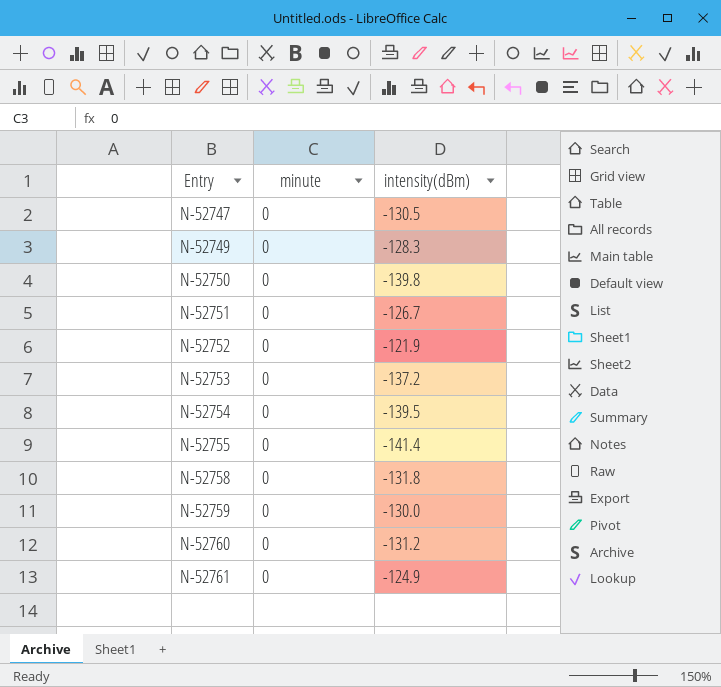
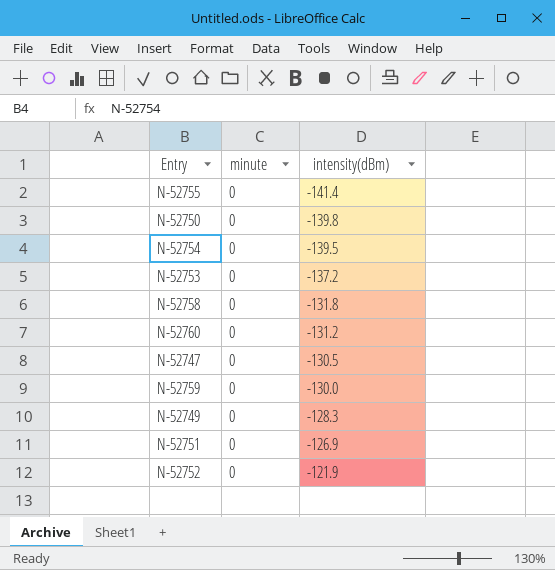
row order: Entry ascending -> intensity(dBm) ascending
row N-52761: 0 | -124.9 -> none
N-52751 | intensity(dBm): -126.7 -> -126.9

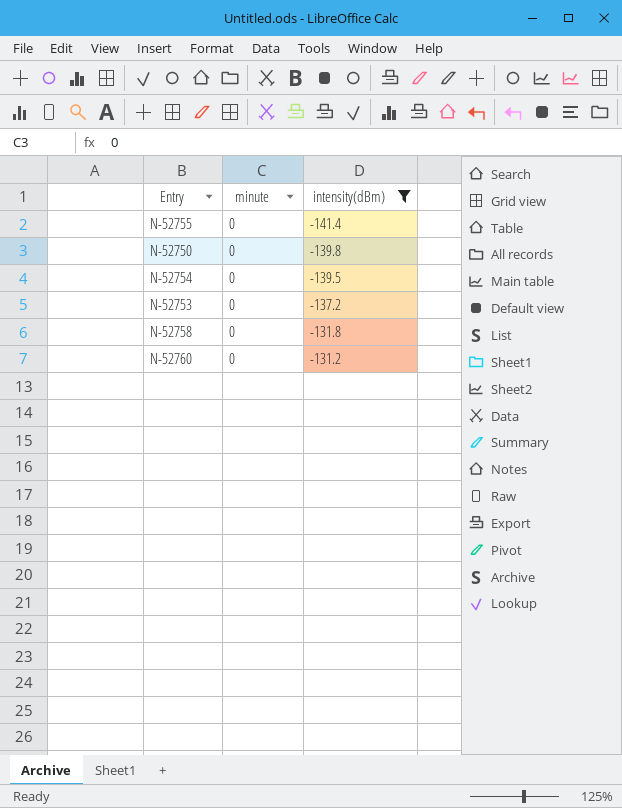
filter: none -> intensity(dBm) <= -131.2

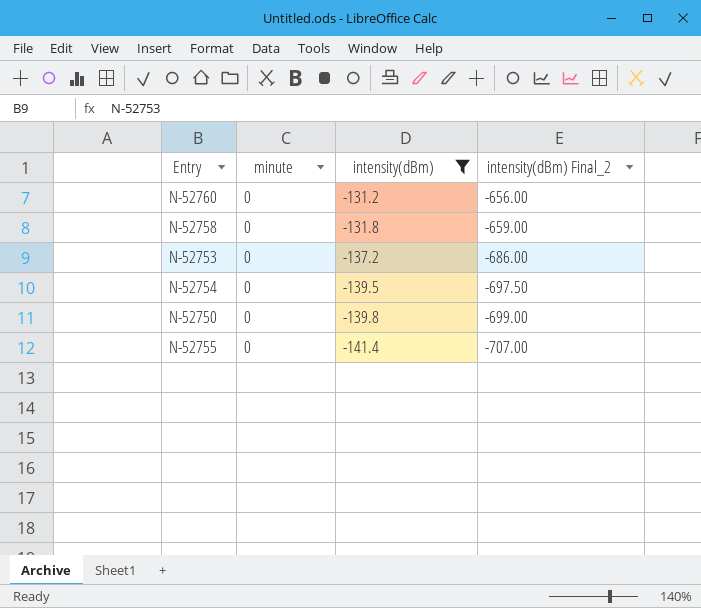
row order: intensity(dBm) ascending -> intensity(dBm) descending
column intensity(dBm) Final_2 | formula: none -> [intensity(dBm)] * 5

